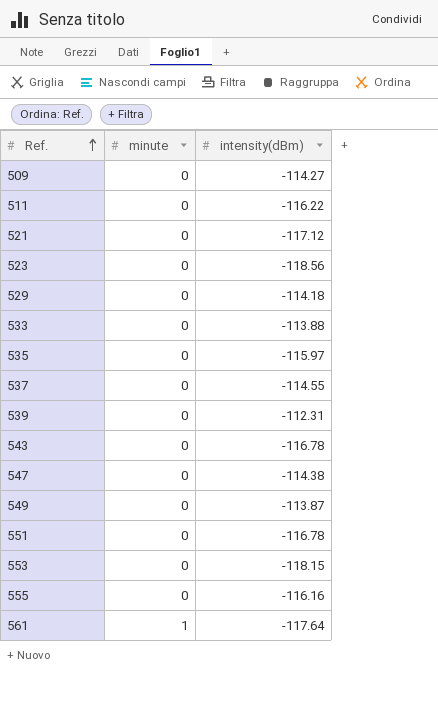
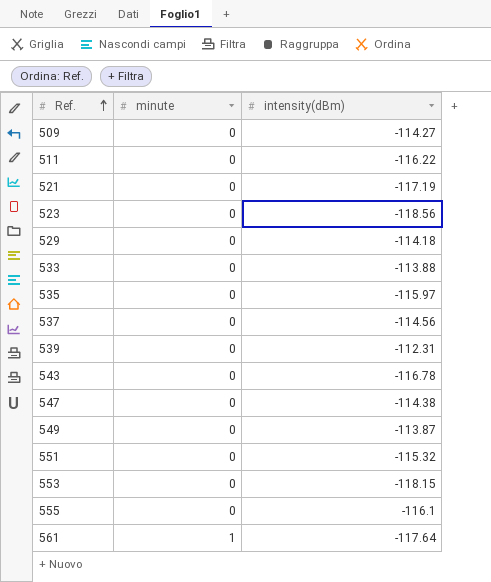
521 | intensity(dBm): -117.12 -> -117.19
537 | intensity(dBm): -114.55 -> -114.56
551 | intensity(dBm): -116.78 -> -115.32
555 | intensity(dBm): -116.16 -> -116.1

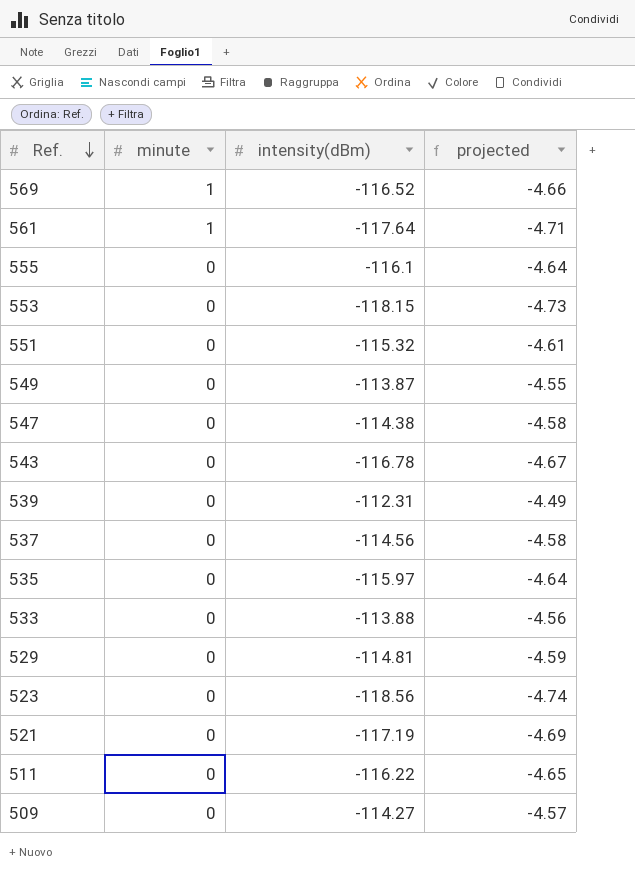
row order: Ref. ascending -> Ref. descending
column projected | formula: none -> [intensity(dBm)] * 0.04
row 569: none -> 1 | -116.52 | -4.66
529 | intensity(dBm): -114.18 -> -114.81

